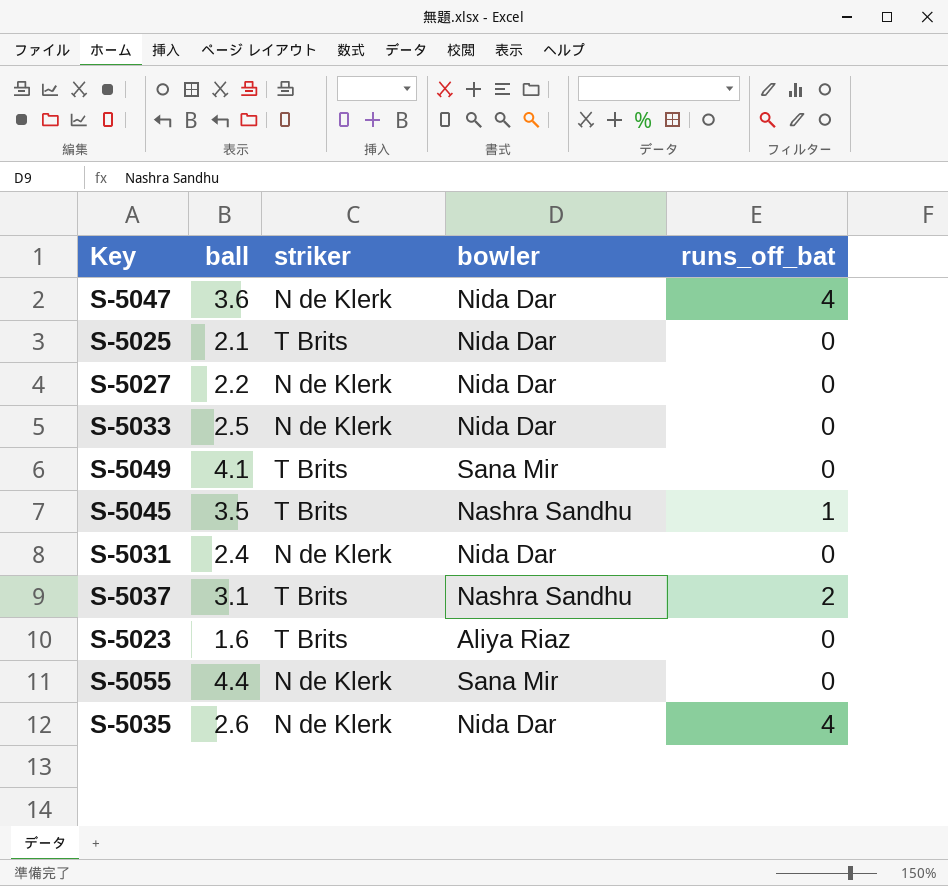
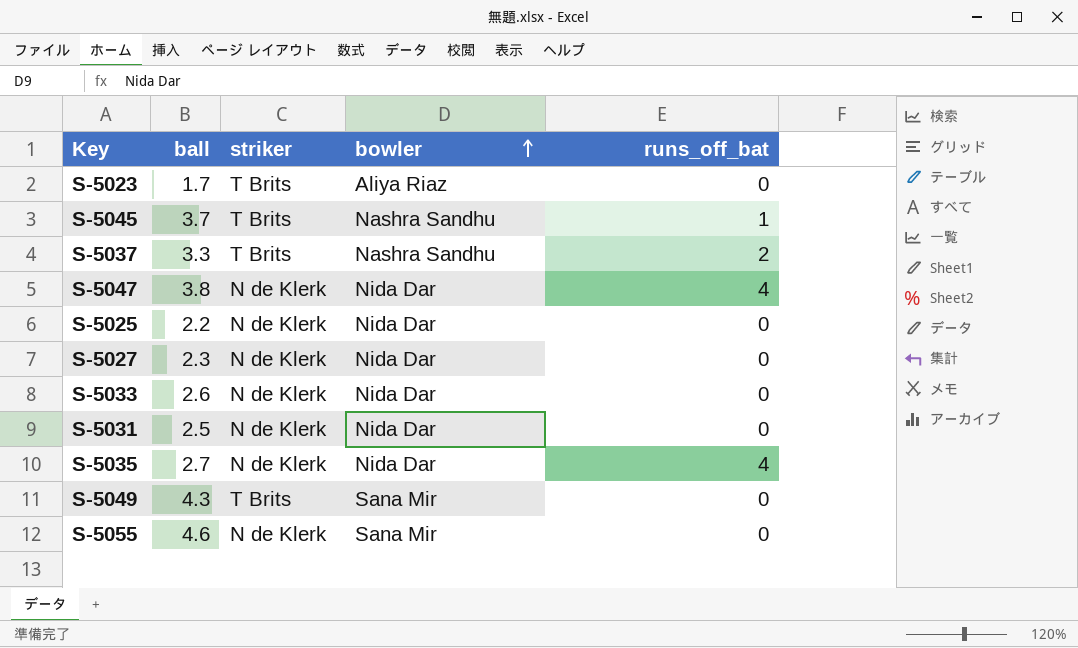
row order: none -> bowler ascending
S-5023 | ball: 1.6 -> 1.7
S-5045 | ball: 3.5 -> 3.7
S-5037 | ball: 3.1 -> 3.3
S-5047 | ball: 3.6 -> 3.8
S-5025 | ball: 2.1 -> 2.2
S-5025 | striker: T Brits -> N de Klerk
S-5027 | ball: 2.2 -> 2.3
S-5033 | ball: 2.5 -> 2.6
S-5031 | ball: 2.4 -> 2.5
S-5035 | ball: 2.6 -> 2.7
S-5049 | ball: 4.1 -> 4.3
S-5055 | ball: 4.4 -> 4.6

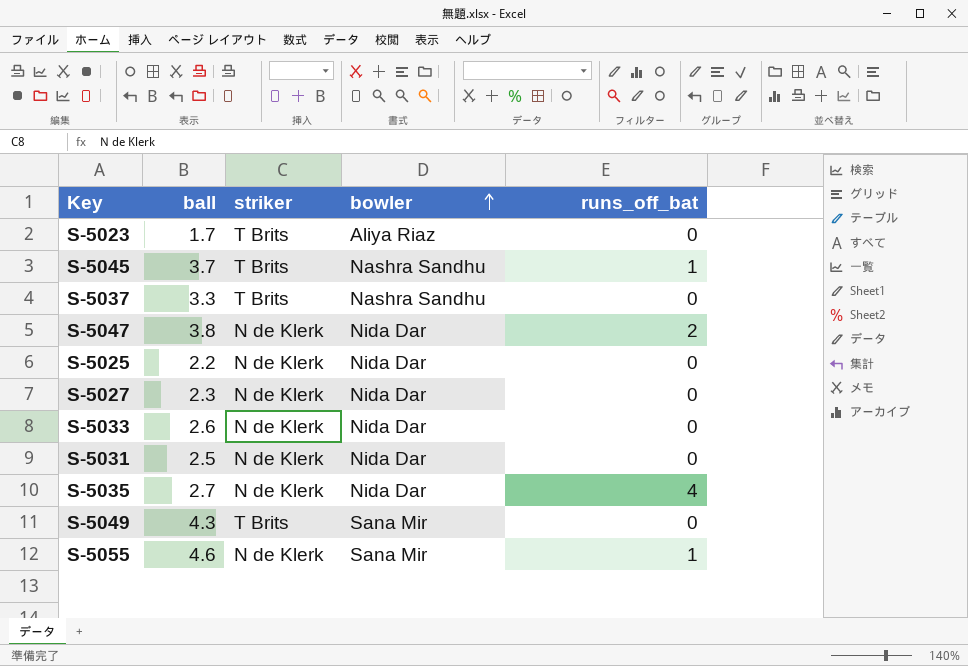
S-5037 | runs_off_bat: 2 -> 0
S-5047 | runs_off_bat: 4 -> 2
S-5055 | runs_off_bat: 0 -> 1

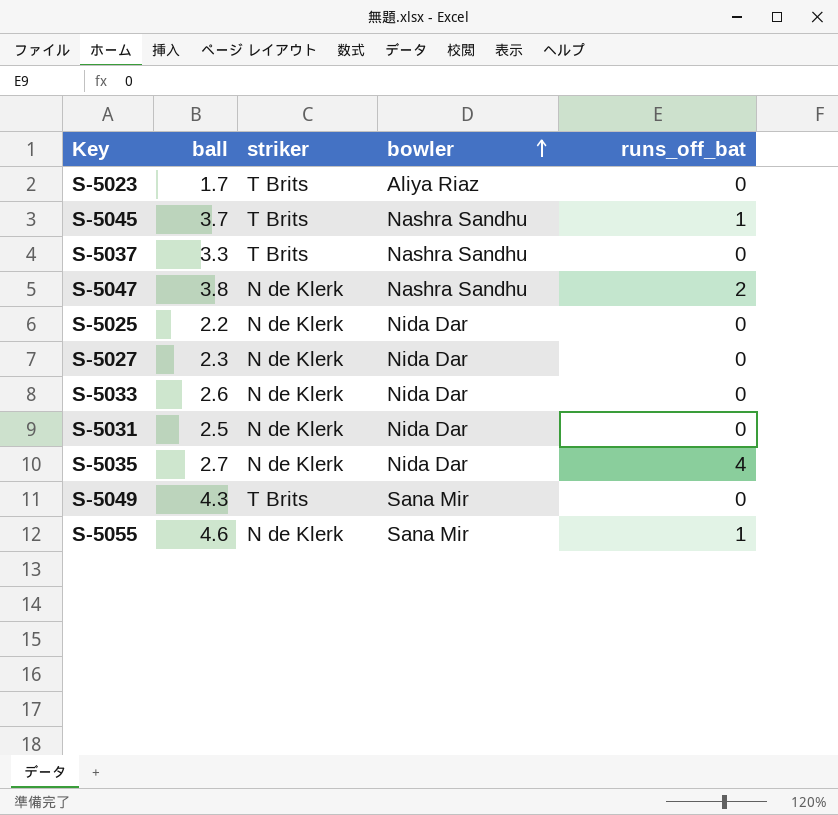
S-5047 | bowler: Nida Dar -> Nashra Sandhu

